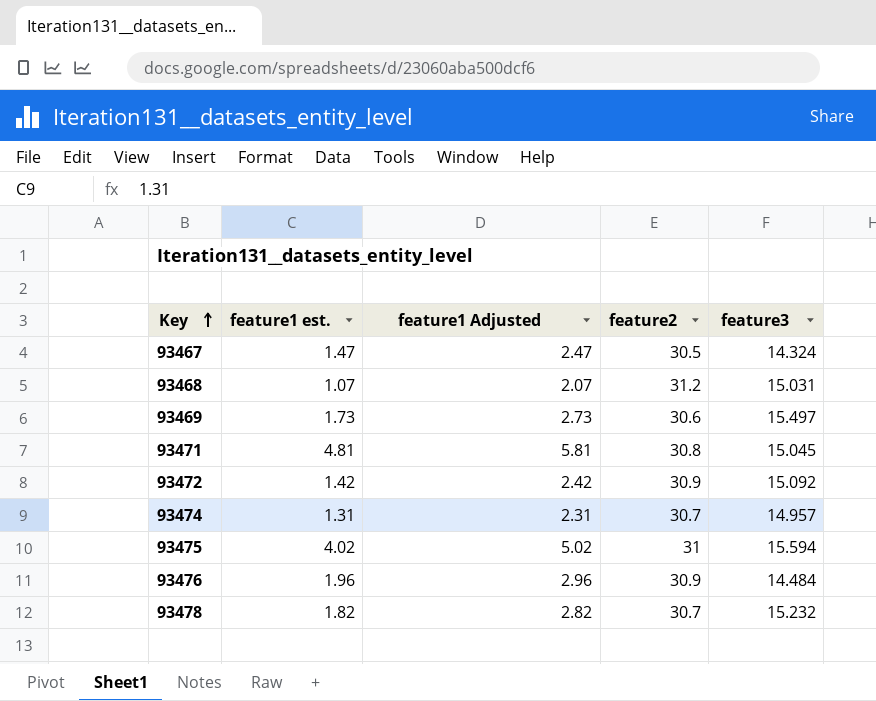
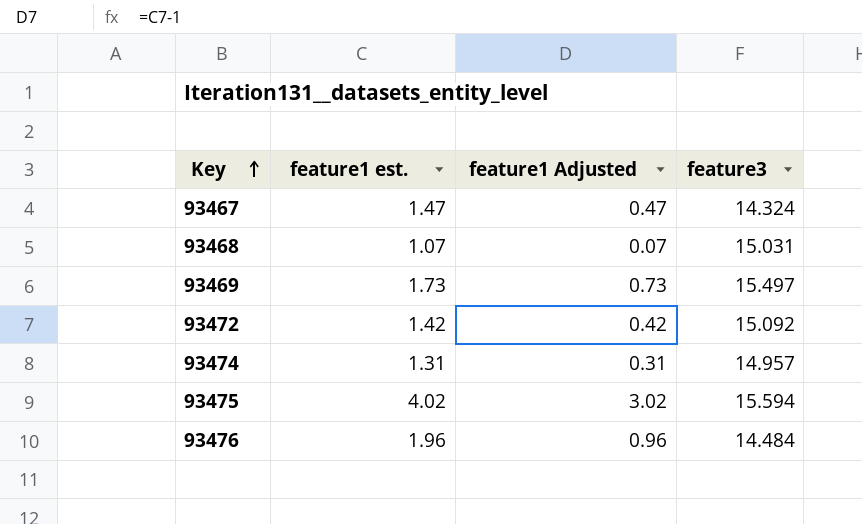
column feature2 | position: 4 -> none
column feature1 Adjusted | formula: [feature1 est.] + 1 -> [feature1 est.] - 1
row 93471: 4.81 | 5.81 | 30.8 | 15.045 -> none
row 93478: 1.82 | 2.82 | 30.7 | 15.232 -> none

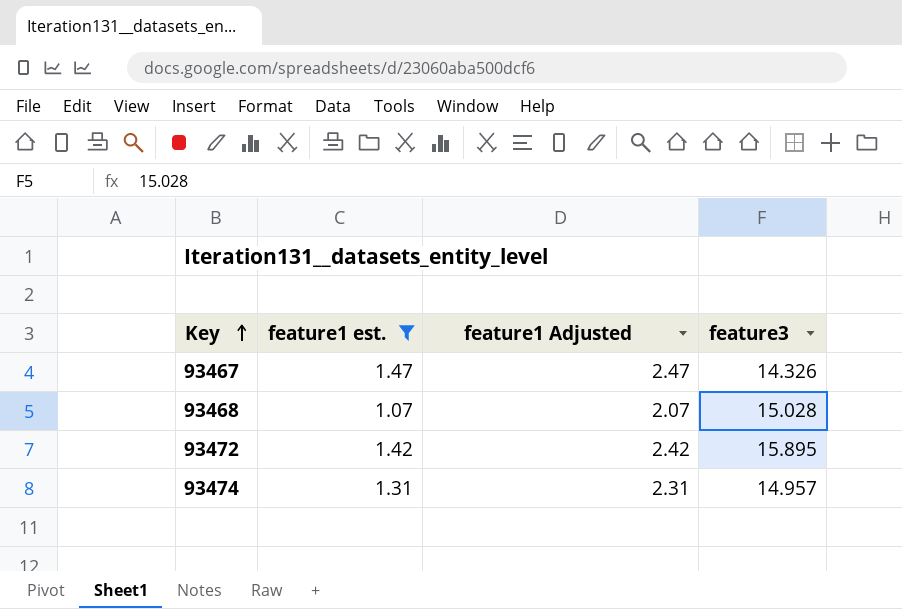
filter: none -> feature1 est. <= 1.47
column feature1 Adjusted | formula: [feature1 est.] - 1 -> [feature1 est.] + 1
93467 | feature3: 14.324 -> 14.326
93468 | feature3: 15.031 -> 15.028
93472 | feature3: 15.092 -> 15.895

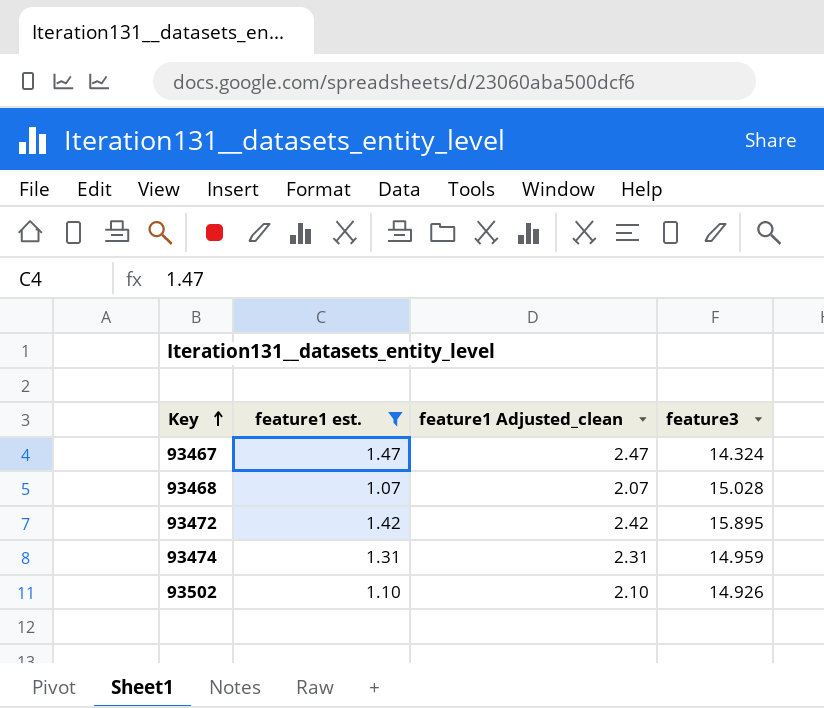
column name: feature1 Adjusted -> feature1 Adjusted_clean
93467 | feature3: 14.326 -> 14.324
93474 | feature3: 14.957 -> 14.959
row 93502: none -> 1.10 | 2.10 | 14.926

